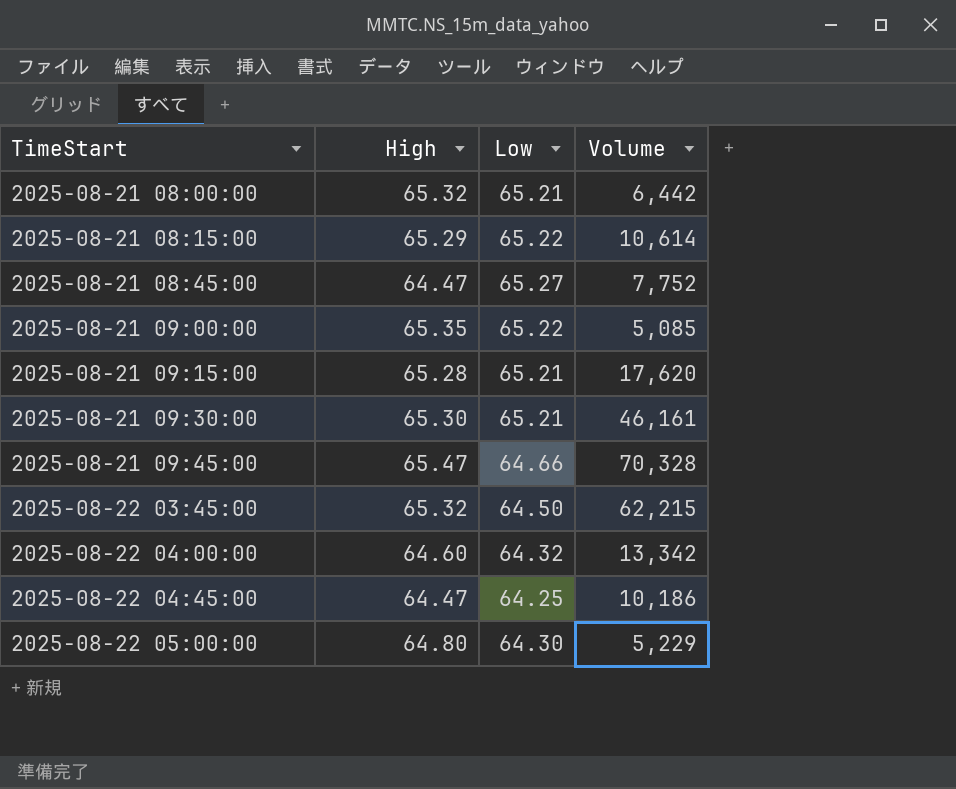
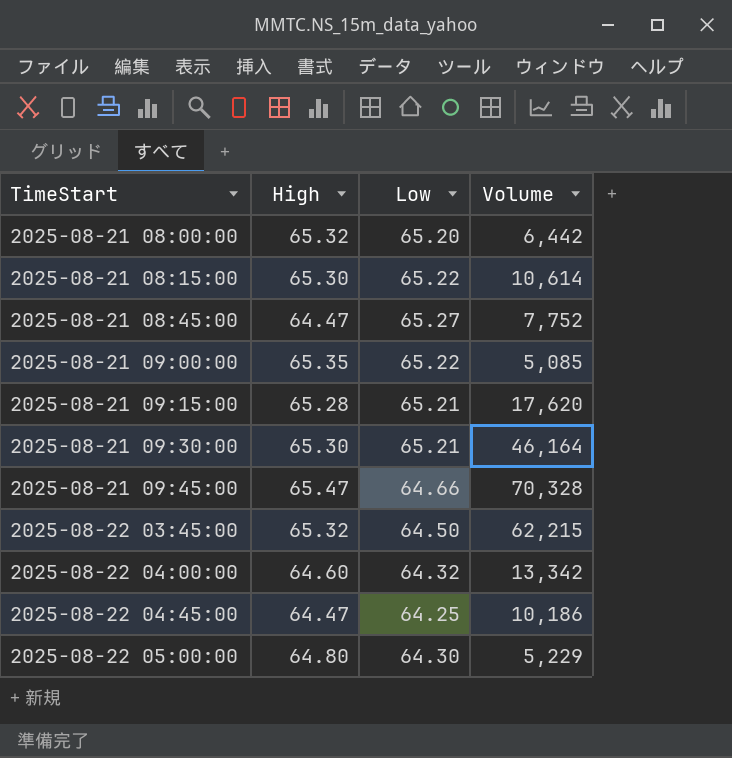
2025-08-21 08:00:00 | Low: 65.21 -> 65.20
2025-08-21 08:15:00 | High: 65.29 -> 65.30
2025-08-21 09:30:00 | Volume: 46,161 -> 46,164

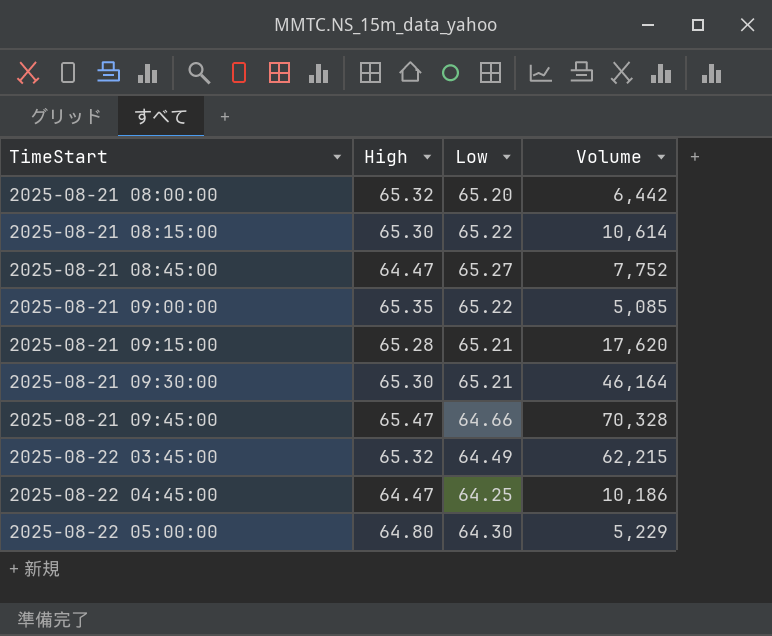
row 2025-08-22 04:00:00: 64.60 | 64.32 | 13,342 -> none
2025-08-22 03:45:00 | Low: 64.50 -> 64.49

